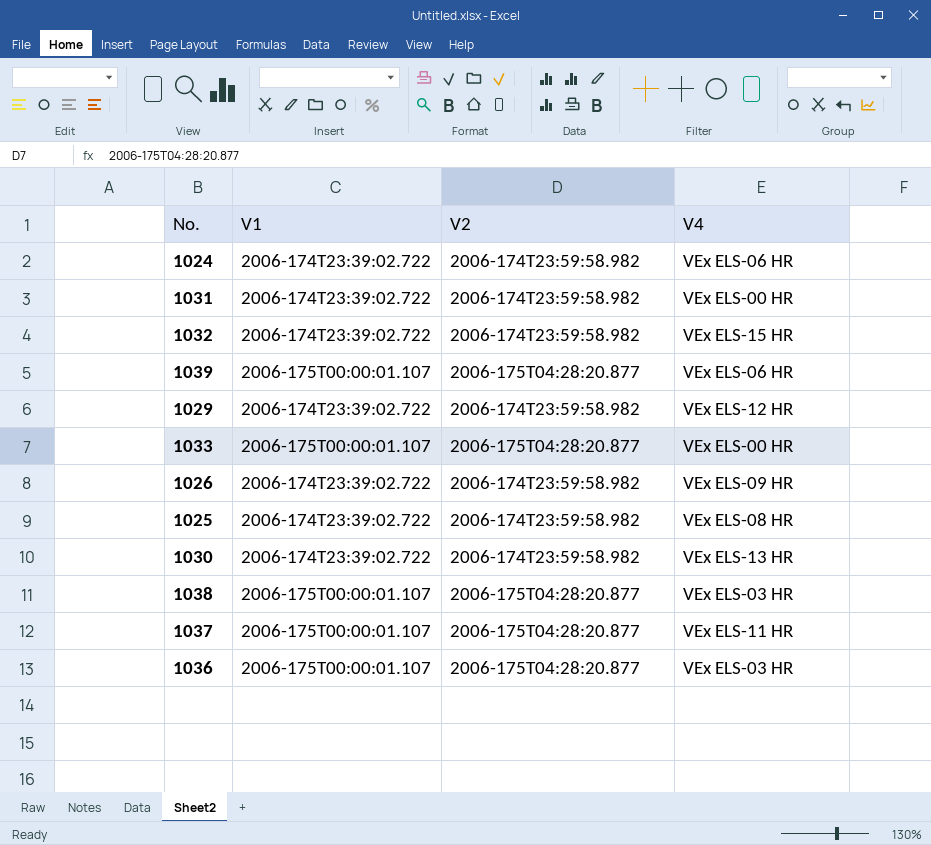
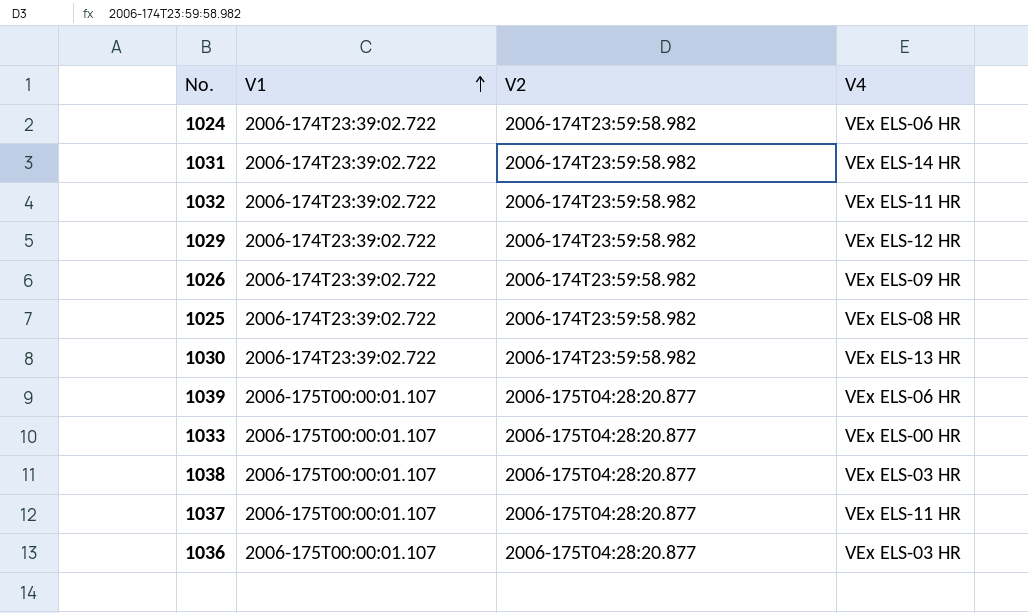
row order: none -> V1 ascending
1031 | V4: VEx ELS-00 HR -> VEx ELS-14 HR
1032 | V4: VEx ELS-15 HR -> VEx ELS-11 HR

